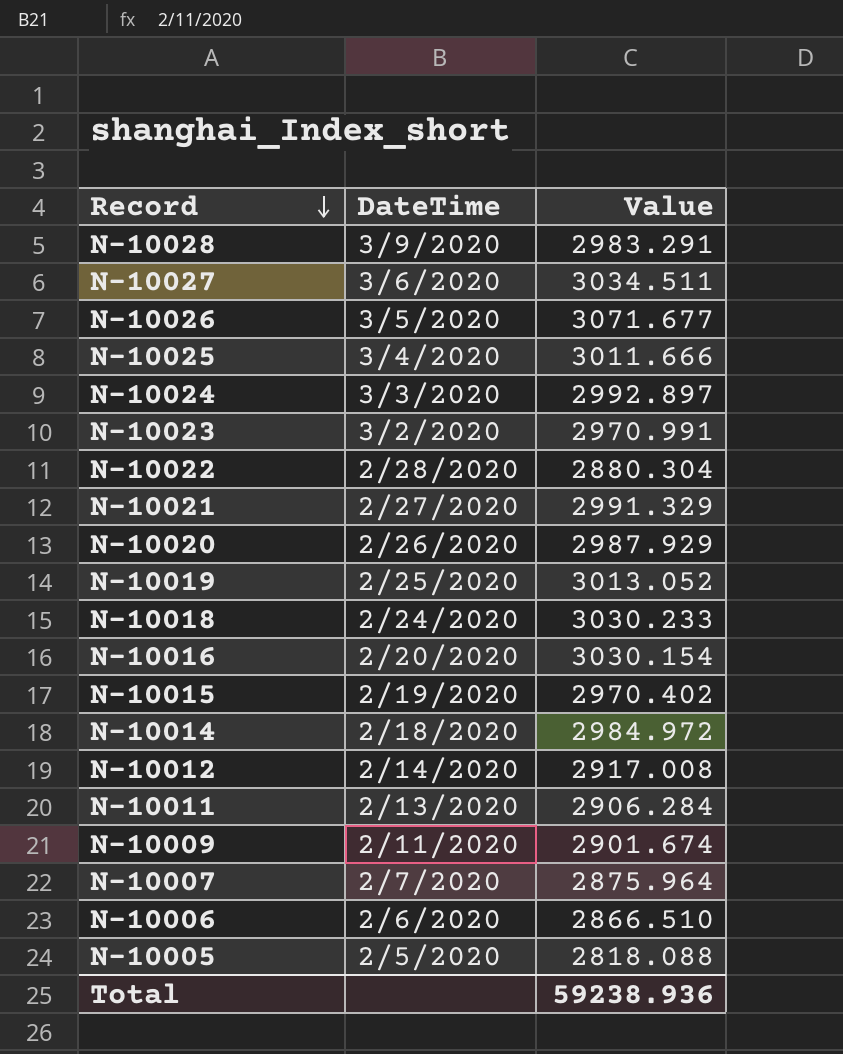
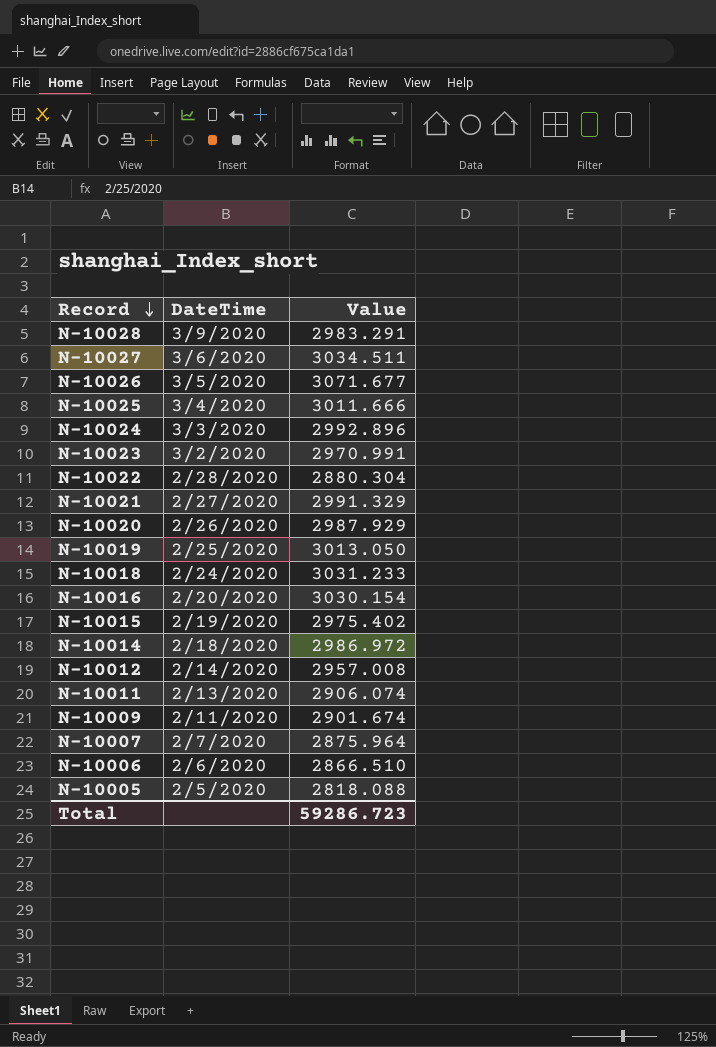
N-10024 | Value: 2992.897 -> 2992.896
N-10019 | Value: 3013.052 -> 3013.050
N-10018 | Value: 3030.233 -> 3031.233
N-10015 | Value: 2970.402 -> 2975.402
N-10014 | Value: 2984.972 -> 2986.972
N-10012 | Value: 2917.008 -> 2957.008
N-10011 | Value: 2906.284 -> 2906.074
Total | Value: 59238.936 -> 59286.723

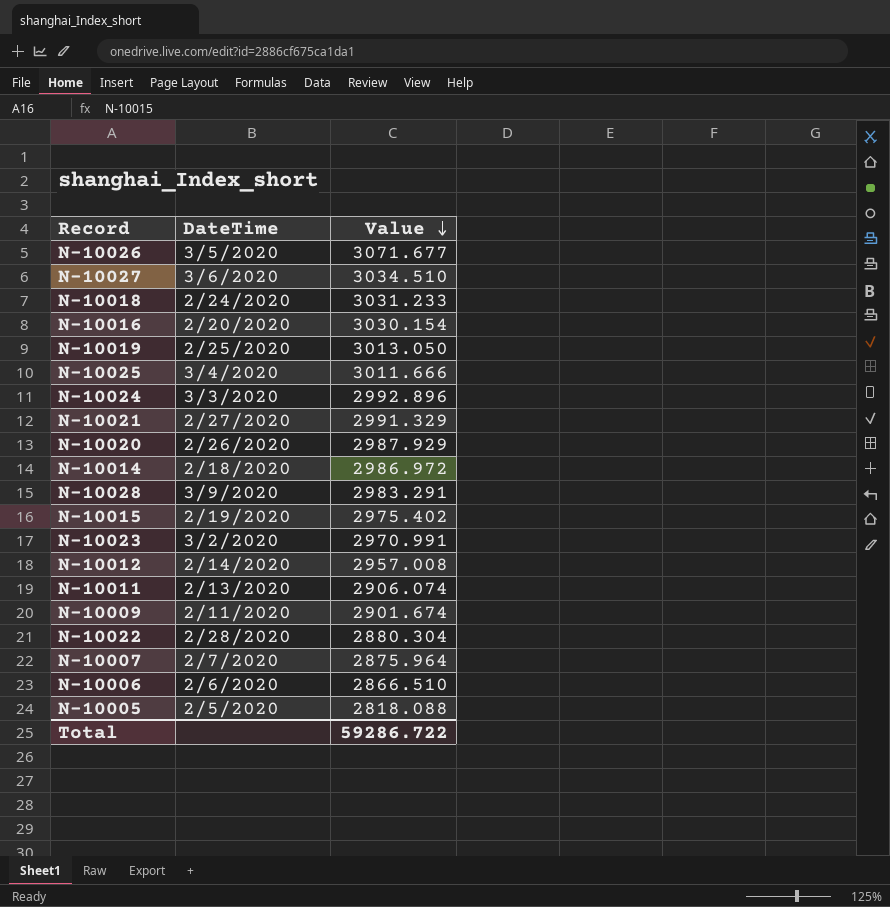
row order: Record descending -> Value descending
N-10027 | Value: 3034.511 -> 3034.510
Total | Value: 59286.723 -> 59286.722

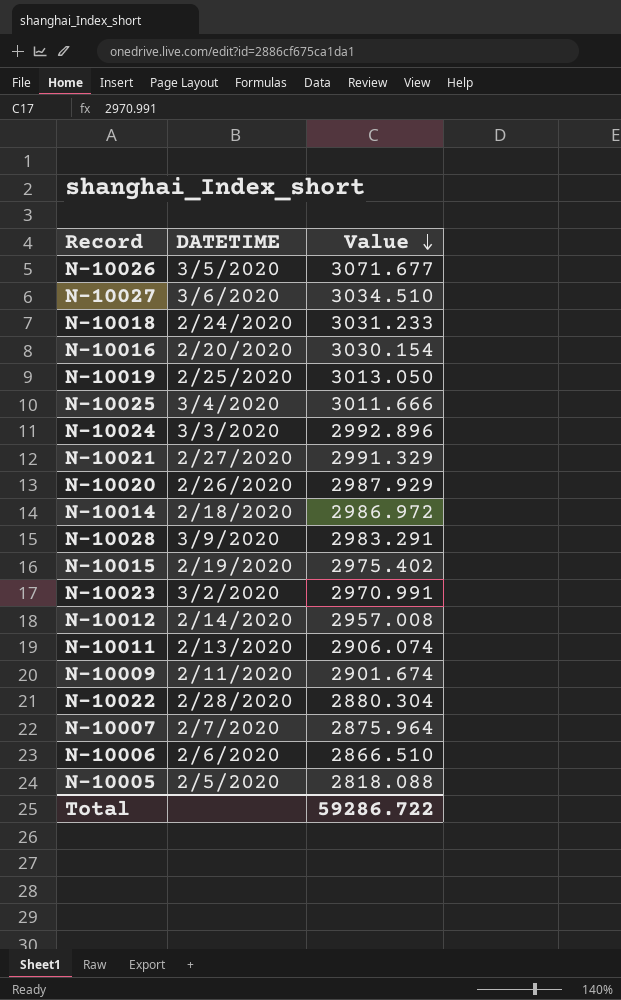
column name: DateTime -> DATETIME

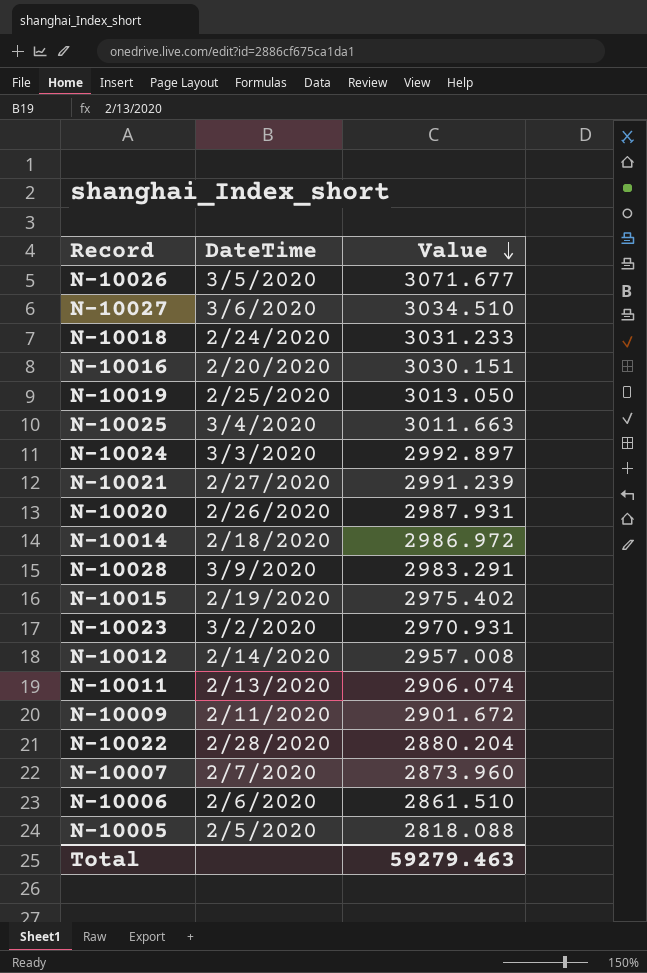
column name: DATETIME -> DateTime
N-10016 | Value: 3030.154 -> 3030.151
N-10025 | Value: 3011.666 -> 3011.663
N-10024 | Value: 2992.896 -> 2992.897
N-10021 | Value: 2991.329 -> 2991.239
N-10020 | Value: 2987.929 -> 2987.931
N-10023 | Value: 2970.991 -> 2970.931
N-10009 | Value: 2901.674 -> 2901.672
N-10022 | Value: 2880.304 -> 2880.204
N-10007 | Value: 2875.964 -> 2873.960
N-10006 | Value: 2866.510 -> 2861.510
Total | Value: 59286.722 -> 59279.463

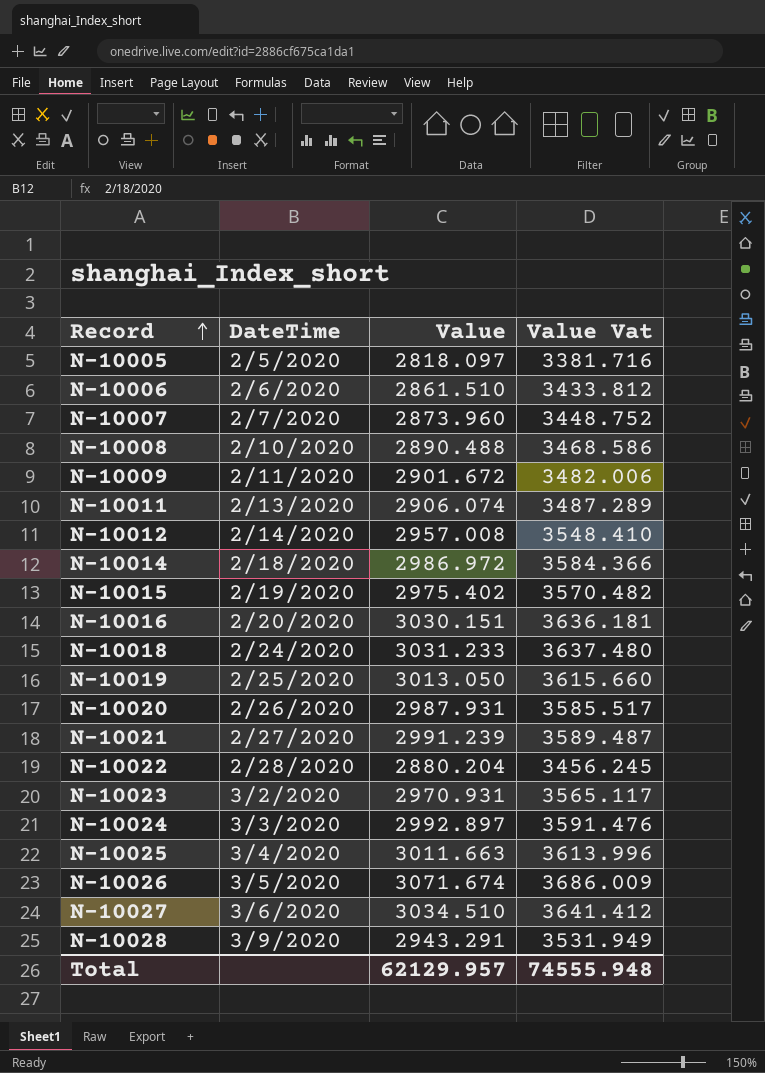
row order: Value descending -> Record ascending
column Value Vat | formula: none -> [Value] * 1.2
N-10005 | Value: 2818.088 -> 2818.097
row N-10008: none -> 2/10/2020 | 2890.488 | 3468.586
N-10026 | Value: 3071.677 -> 3071.674
N-10028 | Value: 2983.291 -> 2943.291
Total | Value: 59279.463 -> 62129.957

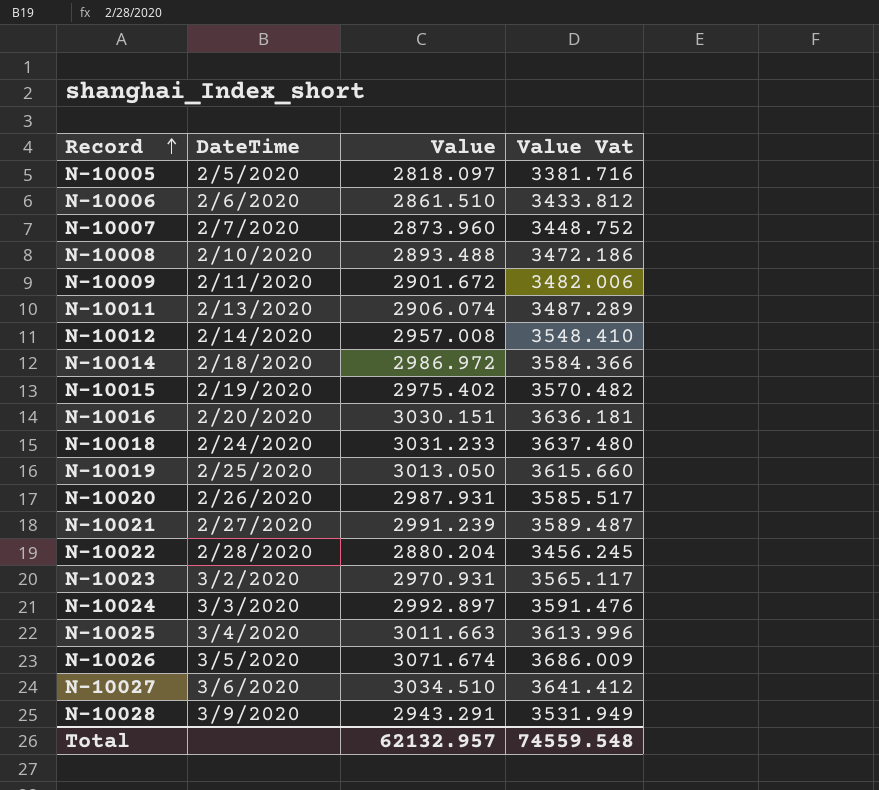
N-10008 | Value: 2890.488 -> 2893.488
N-10008 | Value Vat: 3468.586 -> 3472.186
Total | Value: 62129.957 -> 62132.957
Total | Value Vat: 74555.948 -> 74559.548

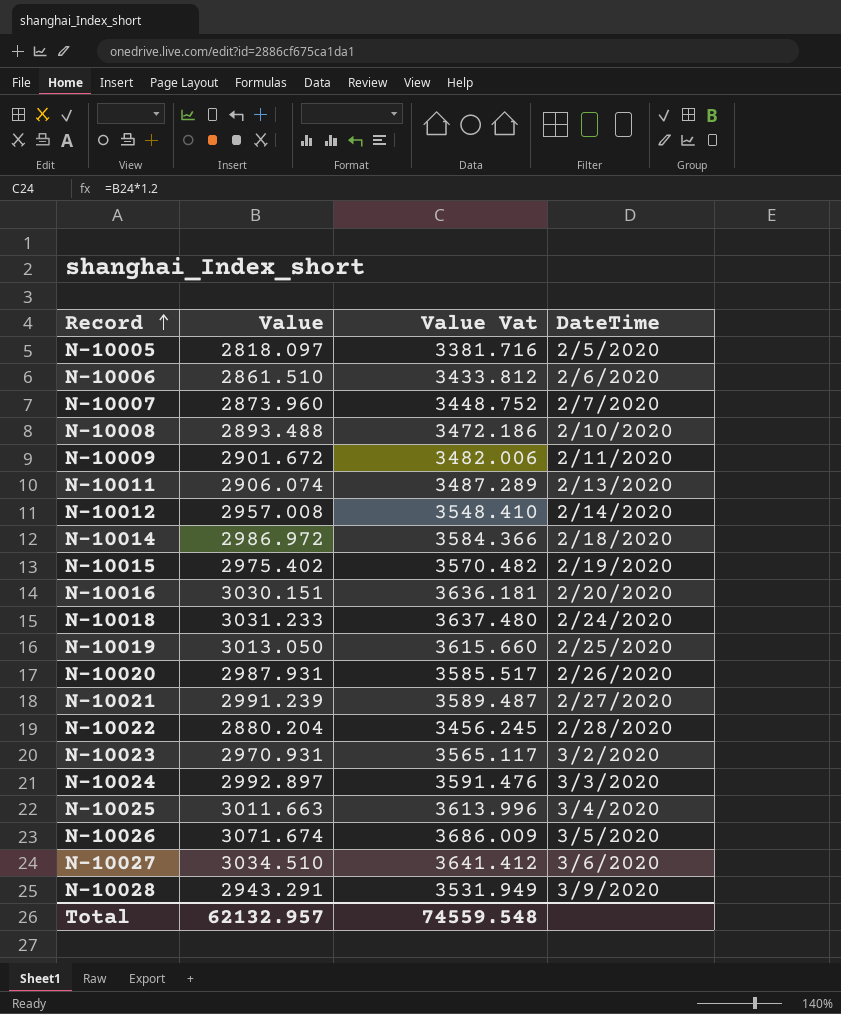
column DateTime | position: 2 -> 4

